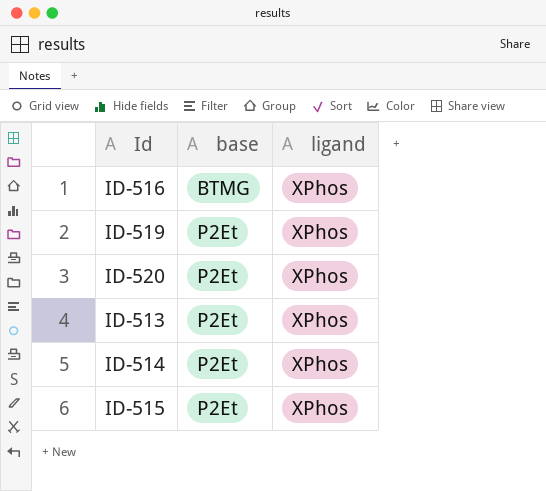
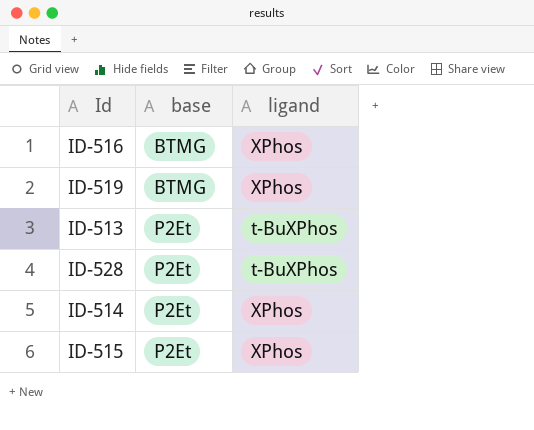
row ID-520: P2Et | XPhos -> none
ID-519 | base: P2Et -> BTMG
ID-513 | ligand: XPhos -> t-BuXPhos
row ID-528: none -> P2Et | t-BuXPhos

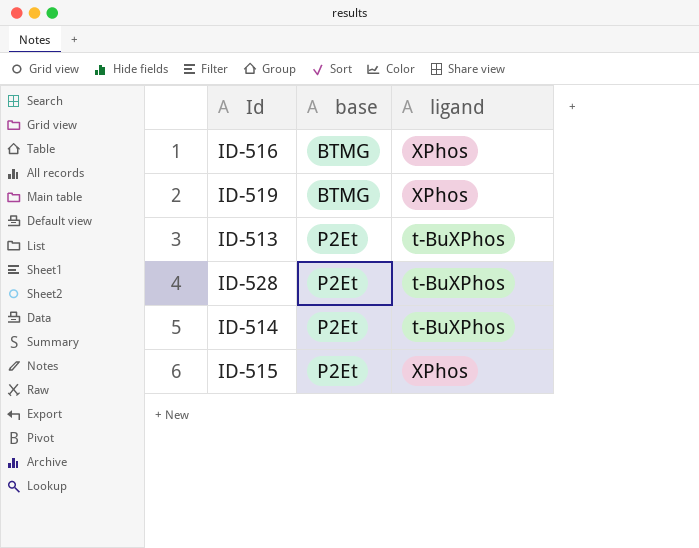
ID-514 | ligand: XPhos -> t-BuXPhos

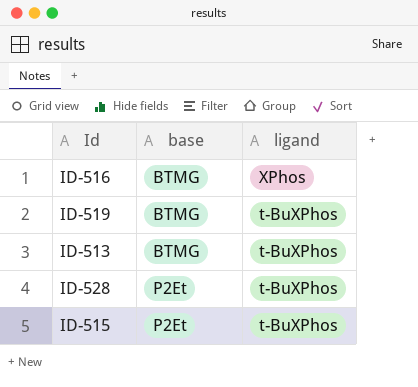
row ID-514: P2Et | t-BuXPhos -> none
ID-519 | ligand: XPhos -> t-BuXPhos
ID-513 | base: P2Et -> BTMG
ID-515 | ligand: XPhos -> t-BuXPhos

